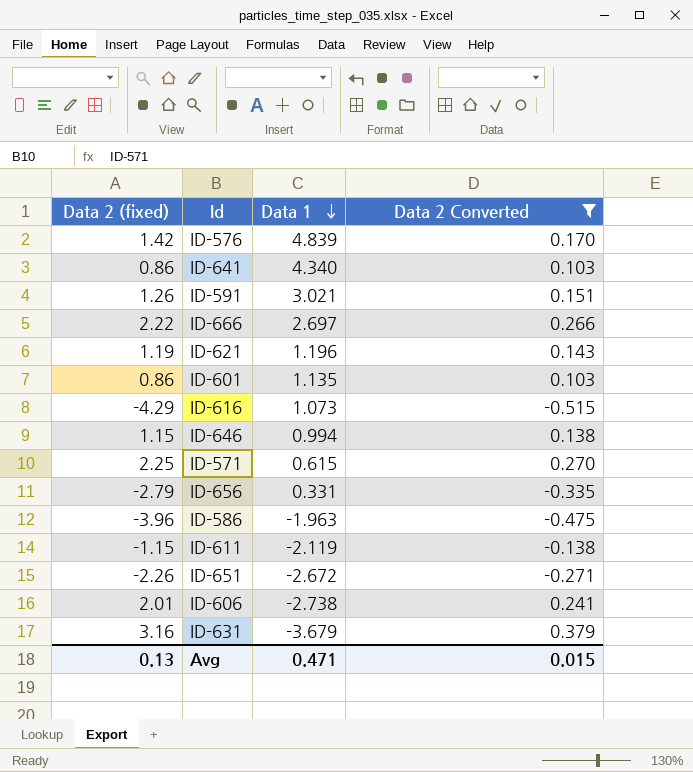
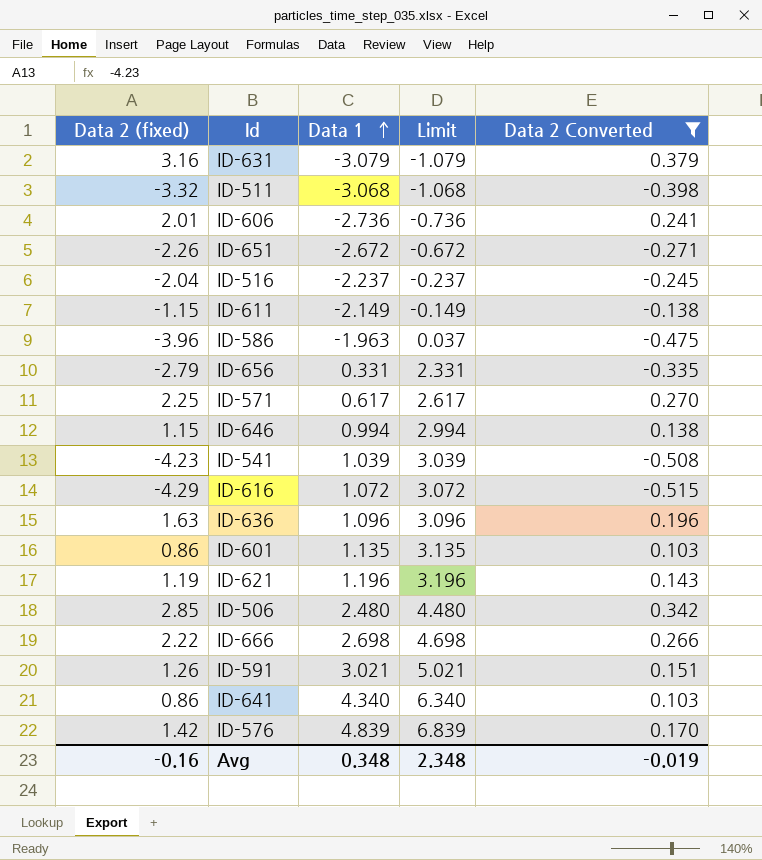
row order: Data 1 descending -> Data 1 ascending
column Limit | formula: none -> [Data 1] + 2
ID-631 | Data 1: -3.679 -> -3.079
row ID-511: none -> -3.32 | -3.068 | -1.068 | -0.398
ID-606 | Data 1: -2.738 -> -2.736
row ID-516: none -> -2.04 | -2.237 | -0.237 | -0.245
ID-611 | Data 1: -2.119 -> -2.149
ID-571 | Data 1: 0.615 -> 0.617
row ID-541: none -> -4.23 | 1.039 | 3.039 | -0.508
ID-616 | Data 1: 1.073 -> 1.072
row ID-636: none -> 1.63 | 1.096 | 3.096 | 0.196
row ID-506: none -> 2.85 | 2.480 | 4.480 | 0.342
ID-666 | Data 1: 2.697 -> 2.698
Avg | Data 2 (fixed): 0.13 -> -0.16
Avg | Data 1: 0.471 -> 0.348
Avg | Data 2 Converted: 0.015 -> -0.019

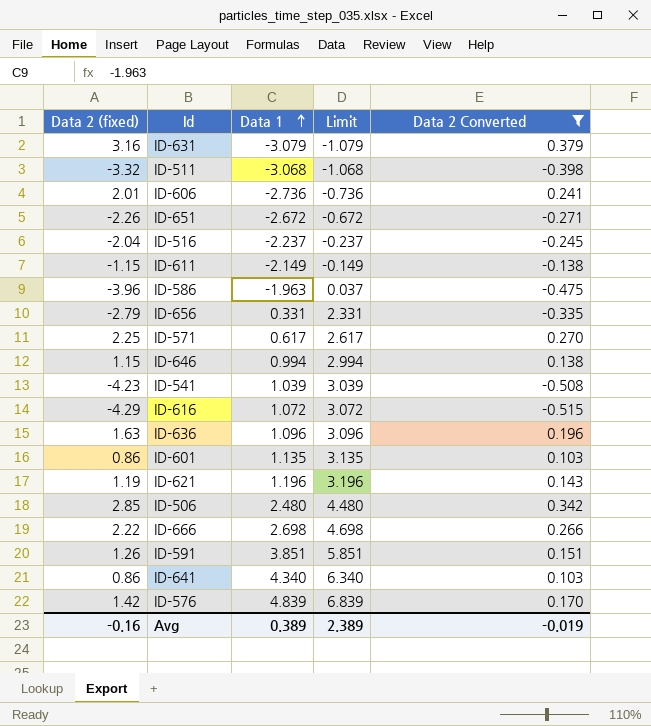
ID-591 | Data 1: 3.021 -> 3.851
ID-591 | Limit: 5.021 -> 5.851
Avg | Data 1: 0.348 -> 0.389
Avg | Limit: 2.348 -> 2.389

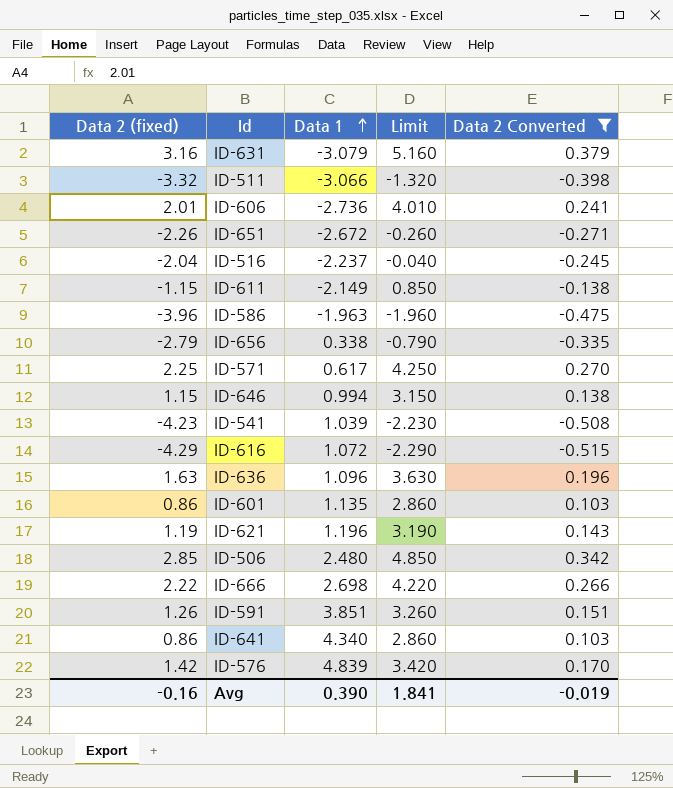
column Limit | formula: [Data 1] + 2 -> [Data 2 (fixed)] + 2
ID-511 | Data 1: -3.068 -> -3.066
ID-656 | Data 1: 0.331 -> 0.338
Avg | Data 1: 0.389 -> 0.390
Avg | Limit: 2.389 -> 1.841

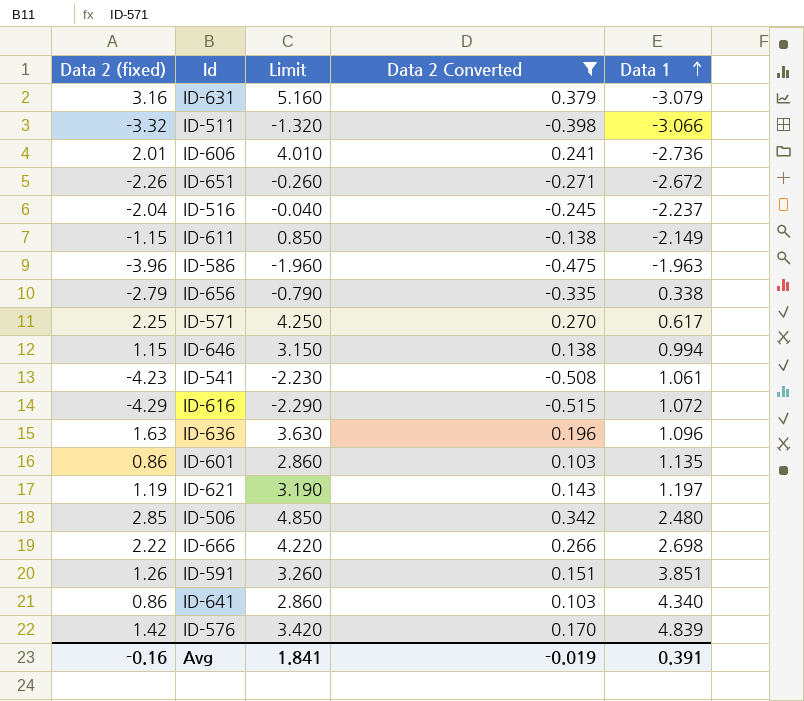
column Data 1 | position: 3 -> 5
ID-541 | Data 1: 1.039 -> 1.061
ID-621 | Data 1: 1.196 -> 1.197
Avg | Data 1: 0.390 -> 0.391

